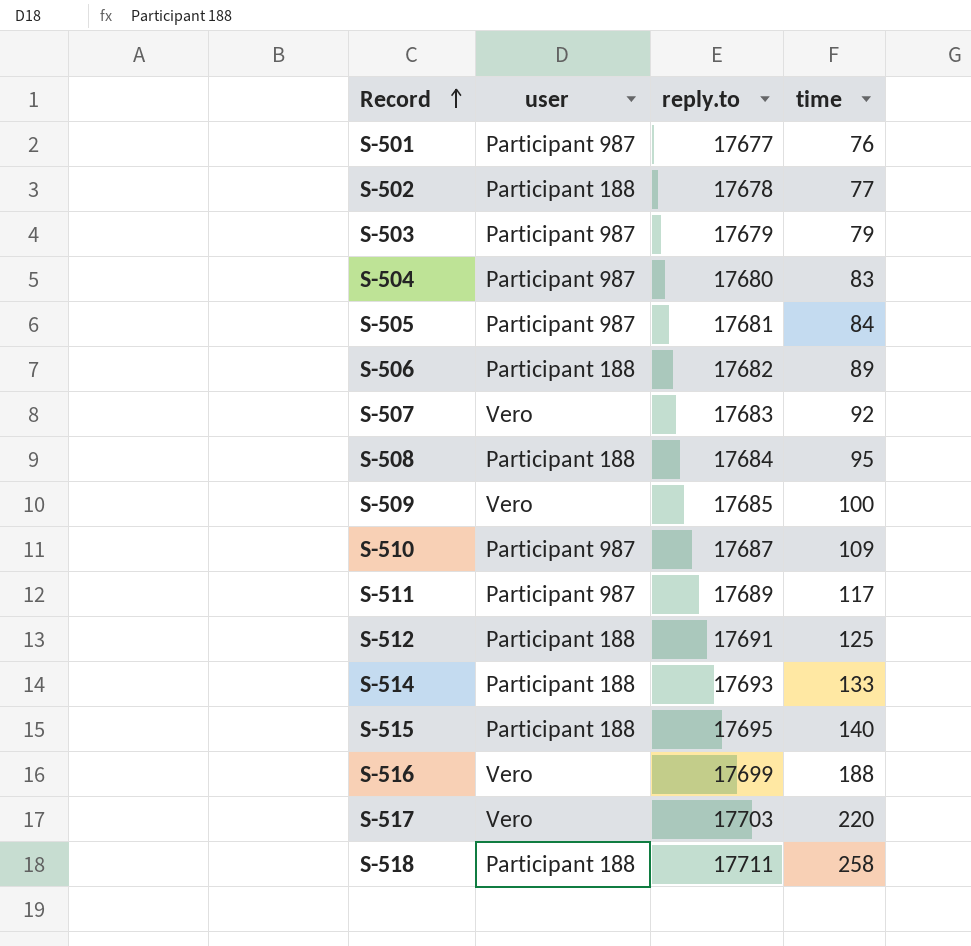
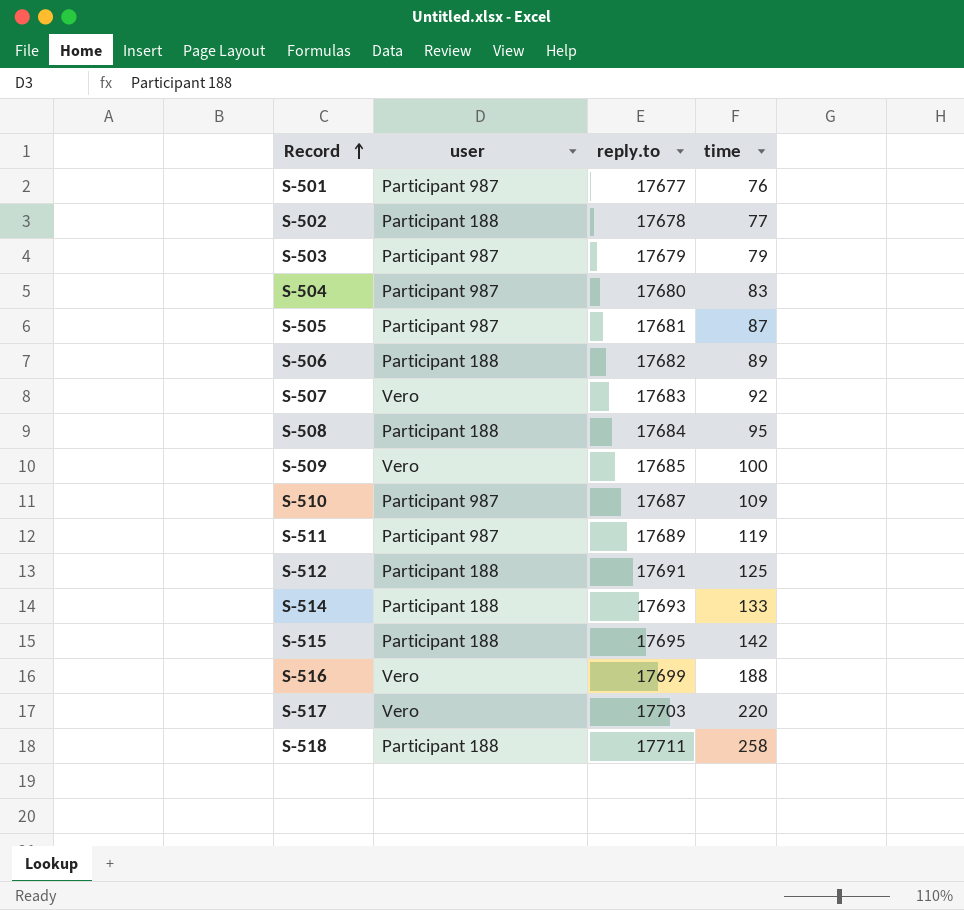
S-505 | time: 84 -> 87
S-511 | time: 117 -> 119
S-515 | time: 140 -> 142

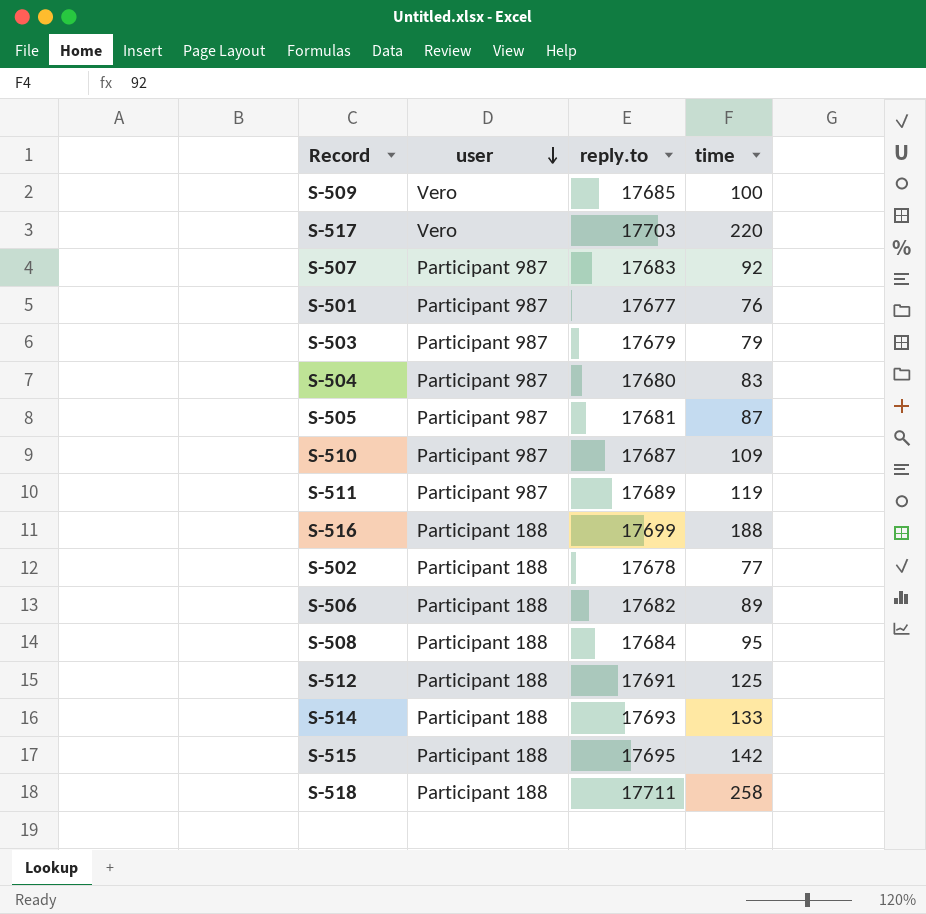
row order: Record ascending -> user descending
S-507 | user: Vero -> Participant 987
S-516 | user: Vero -> Participant 188

